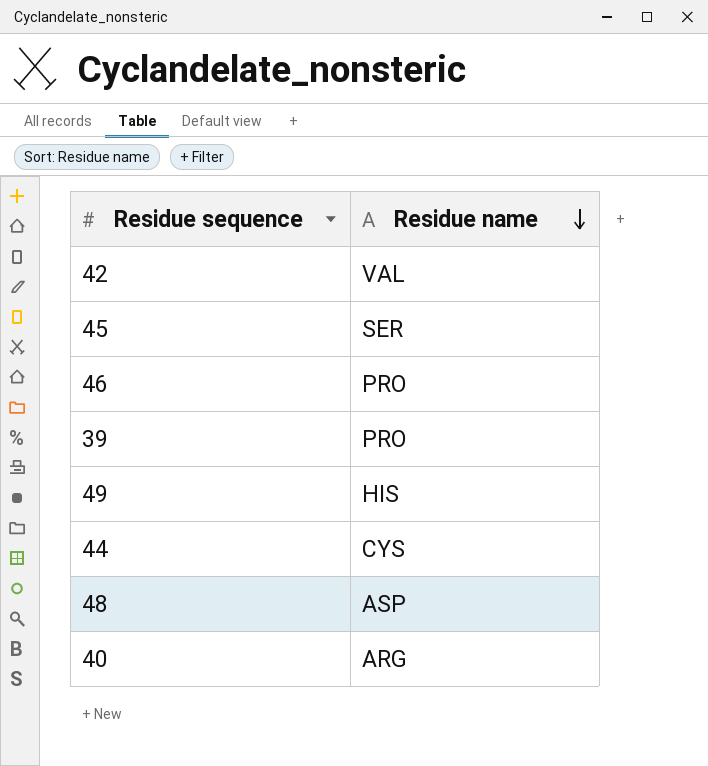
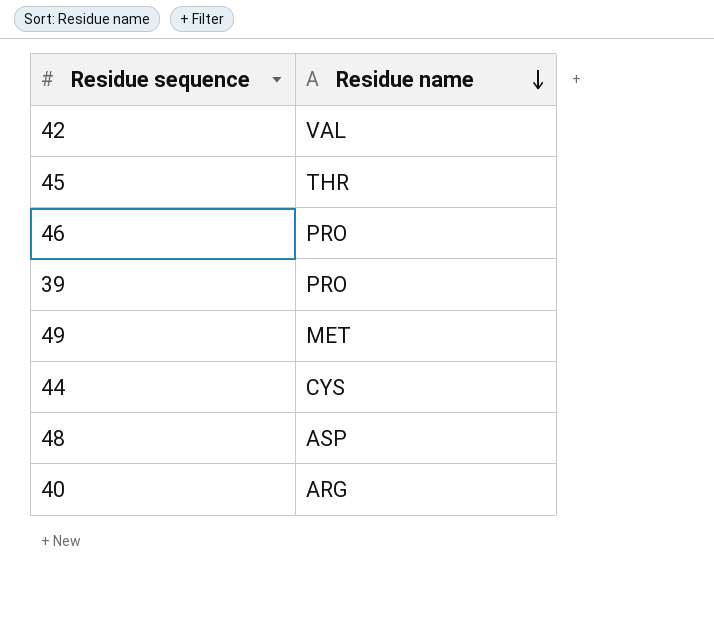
45 | Residue name: SER -> THR
49 | Residue name: HIS -> MET

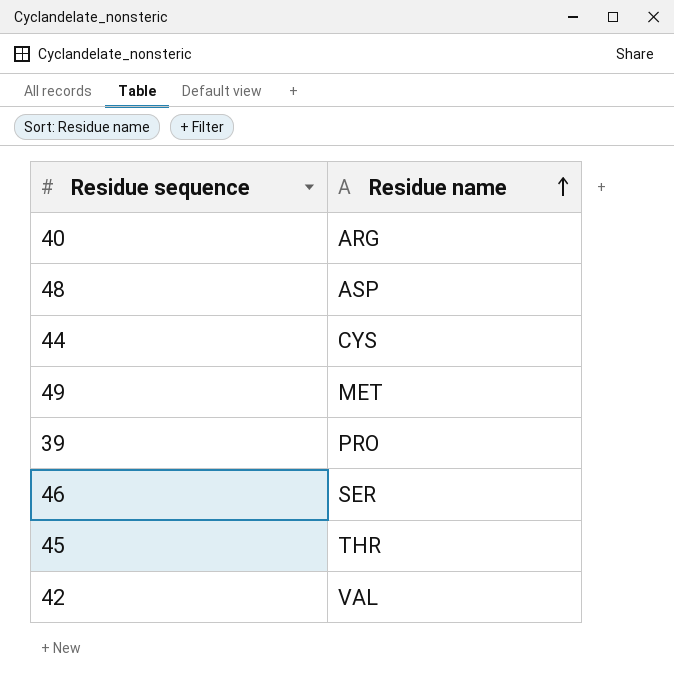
row order: Residue name descending -> Residue name ascending
46 | Residue name: PRO -> SER

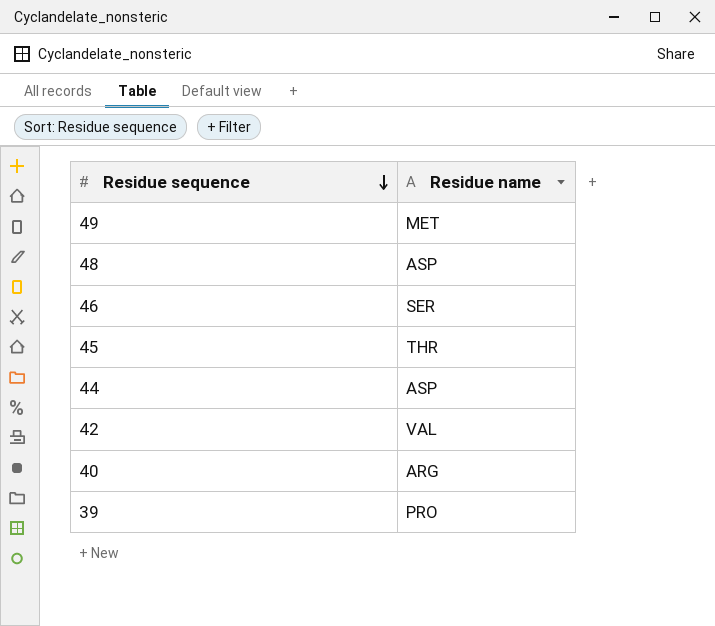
row order: Residue name ascending -> Residue sequence descending
44 | Residue name: CYS -> ASP

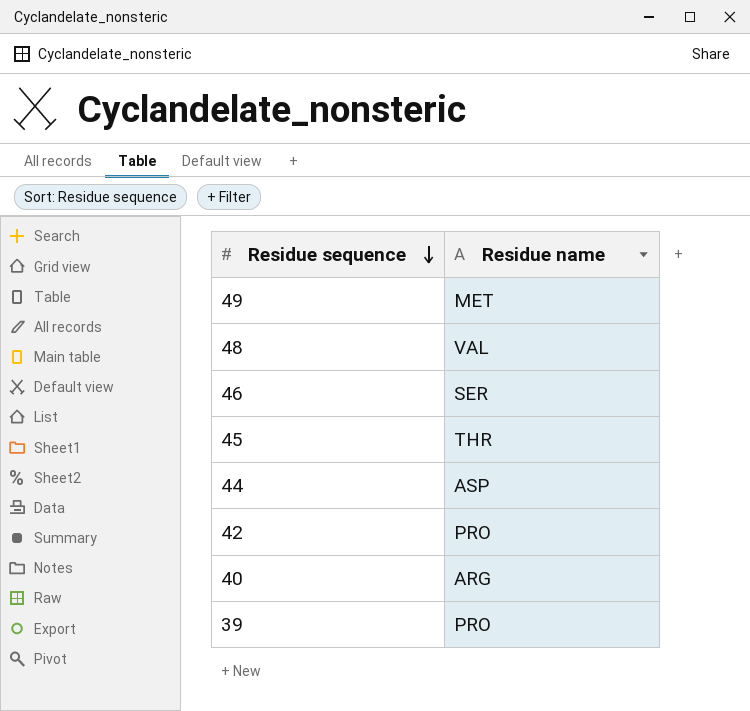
48 | Residue name: ASP -> VAL
42 | Residue name: VAL -> PRO

